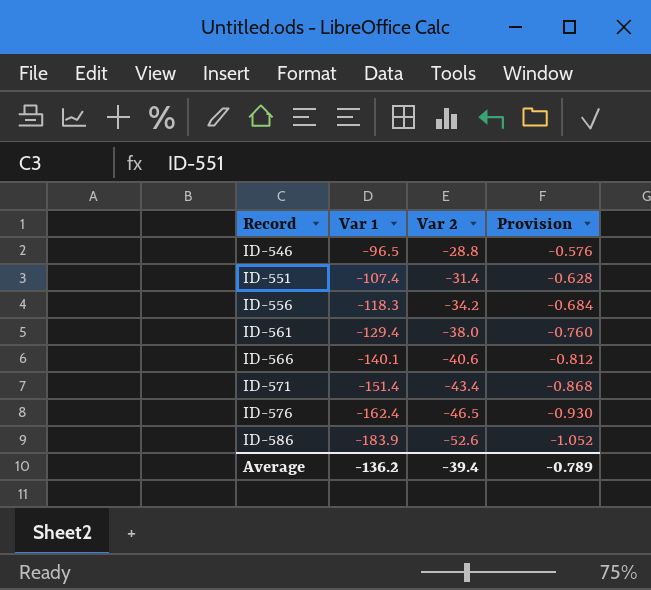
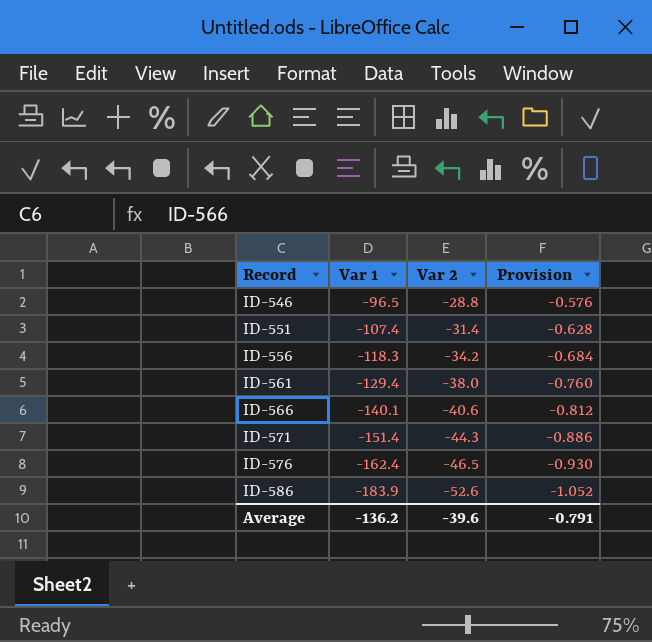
ID-571 | Var 2: -43.4 -> -44.3
ID-571 | Provision: -0.868 -> -0.886
Average | Var 2: -39.4 -> -39.6
Average | Provision: -0.789 -> -0.791

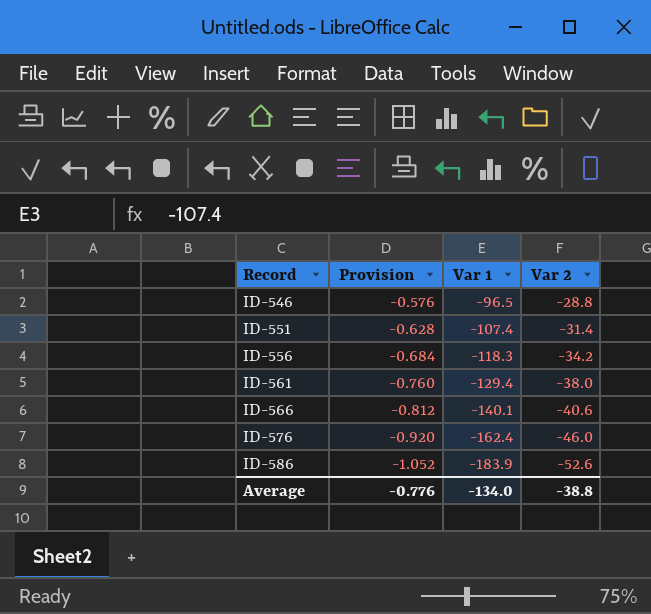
column Provision | position: 4 -> 2
row ID-571: -151.4 | -44.3 | -0.886 -> none
ID-576 | Provision: -0.930 -> -0.920
ID-576 | Var 2: -46.5 -> -46.0
Average | Provision: -0.791 -> -0.776
Average | Var 1: -136.2 -> -134.0
Average | Var 2: -39.6 -> -38.8

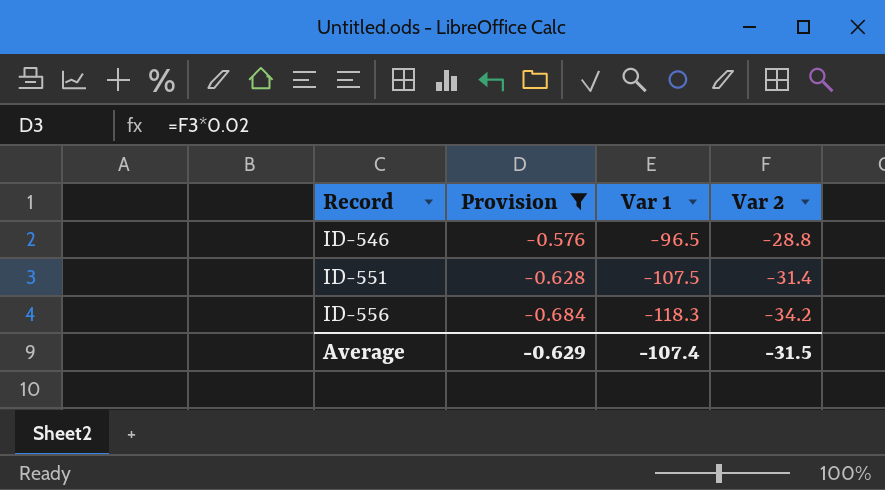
filter: none -> Provision >= -0.684
ID-551 | Var 1: -107.4 -> -107.5
Average | Provision: -0.776 -> -0.629
Average | Var 1: -134.0 -> -107.4
Average | Var 2: -38.8 -> -31.5

